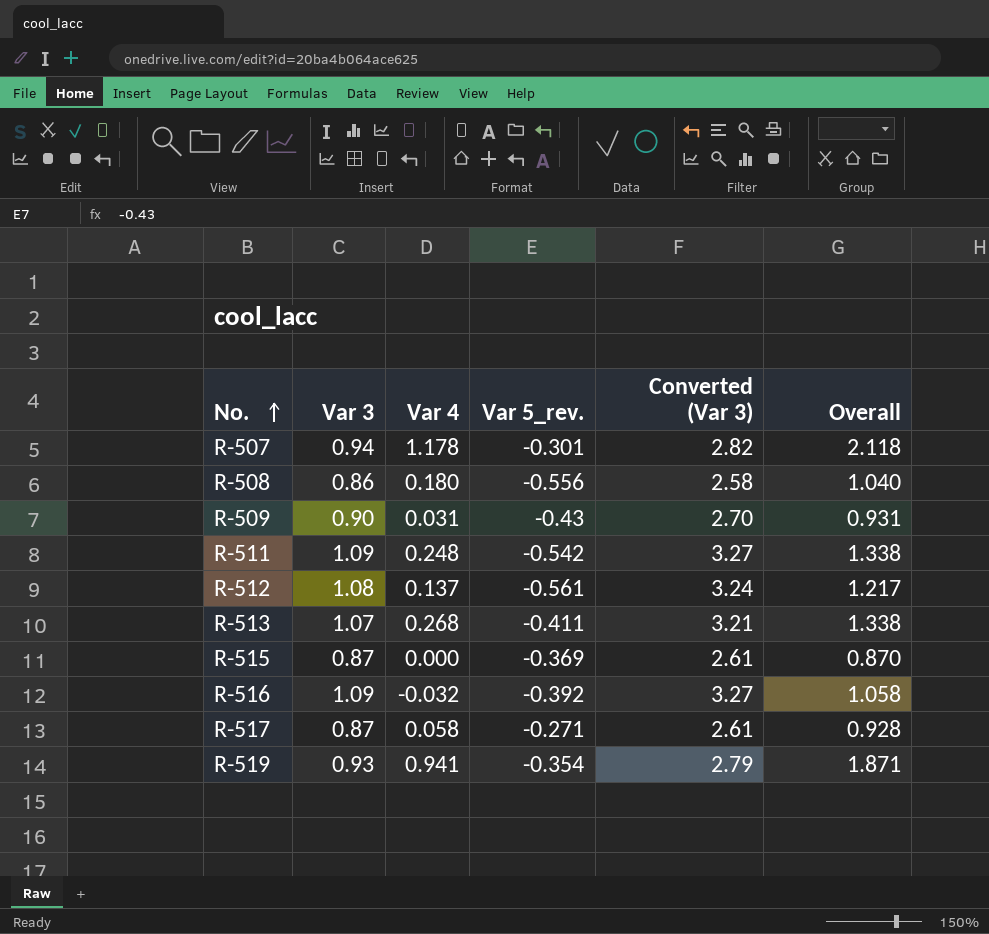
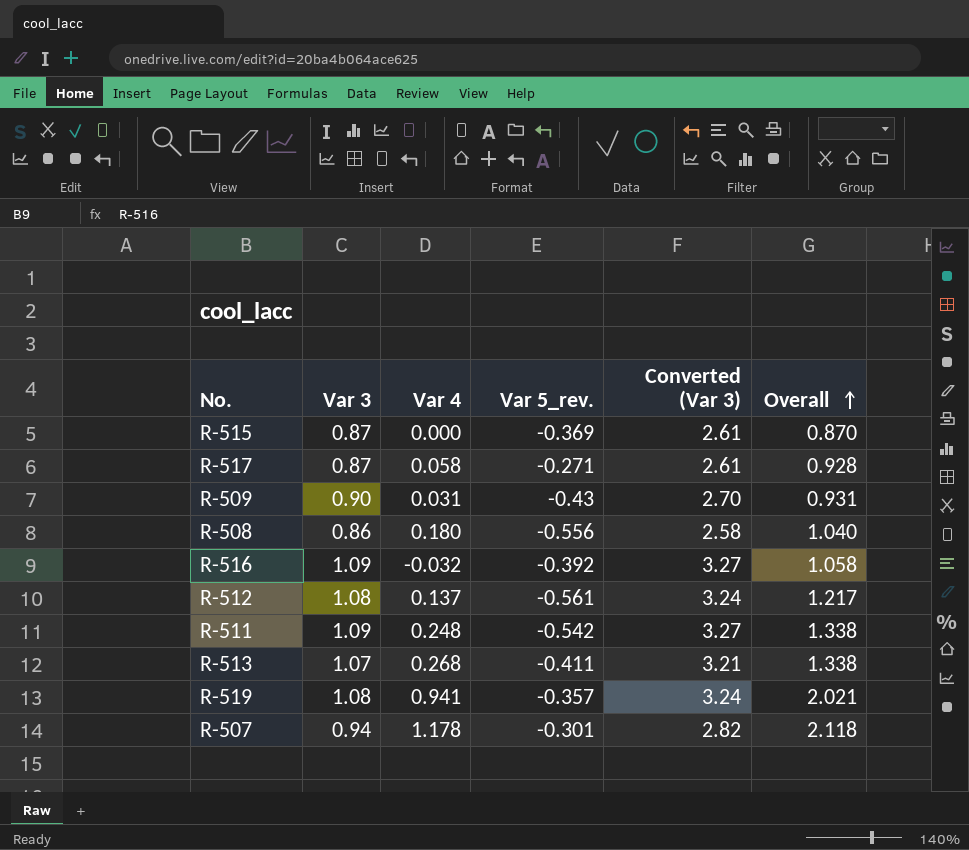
row order: No. ascending -> Overall ascending
R-519 | Var 3: 0.93 -> 1.08
R-519 | Var 5_rev.: -0.354 -> -0.357
R-519 | Converted (Var 3): 2.79 -> 3.24
R-519 | Overall: 1.871 -> 2.021

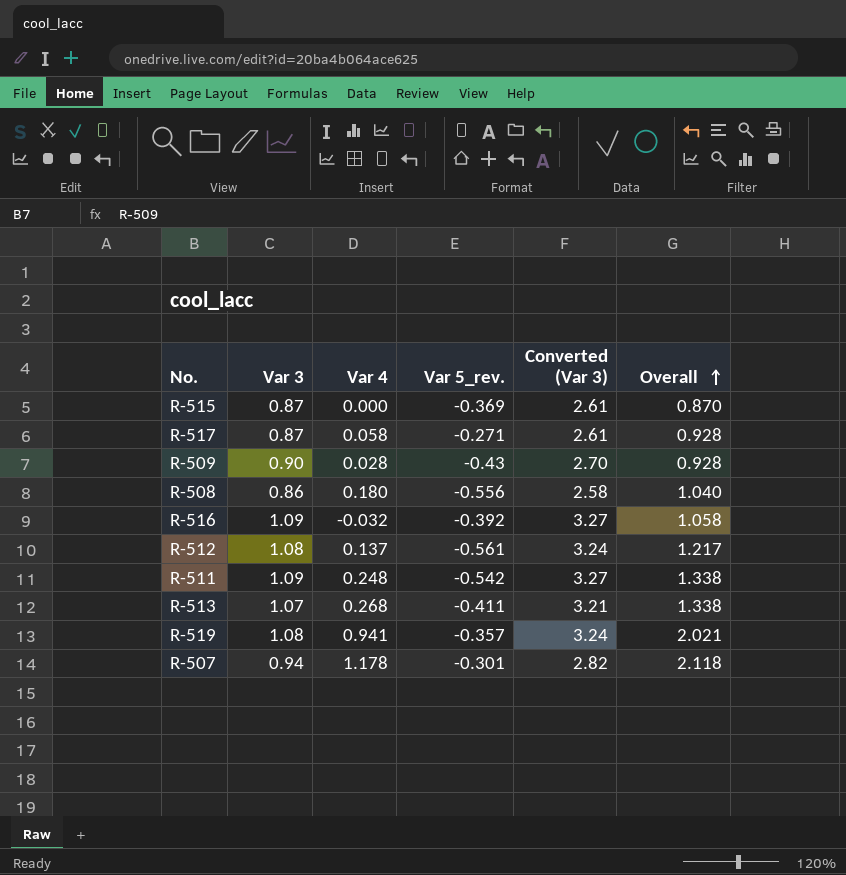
R-509 | Var 4: 0.031 -> 0.028
R-509 | Overall: 0.931 -> 0.928

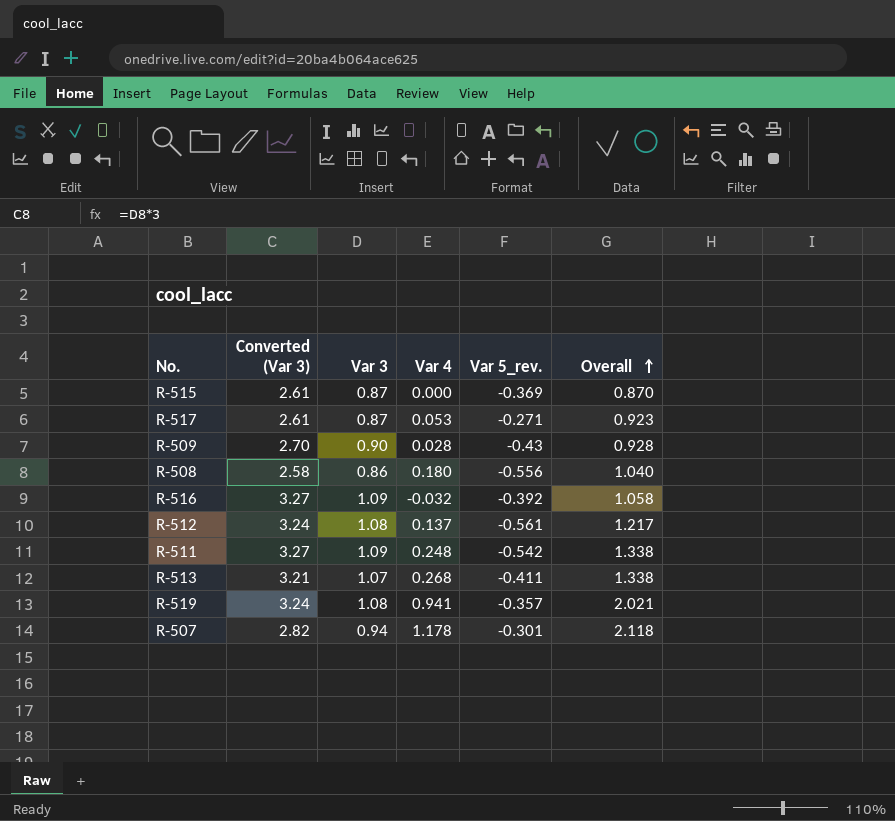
column Converted (Var 3) | position: 5 -> 2
R-517 | Var 4: 0.058 -> 0.053
R-517 | Overall: 0.928 -> 0.923

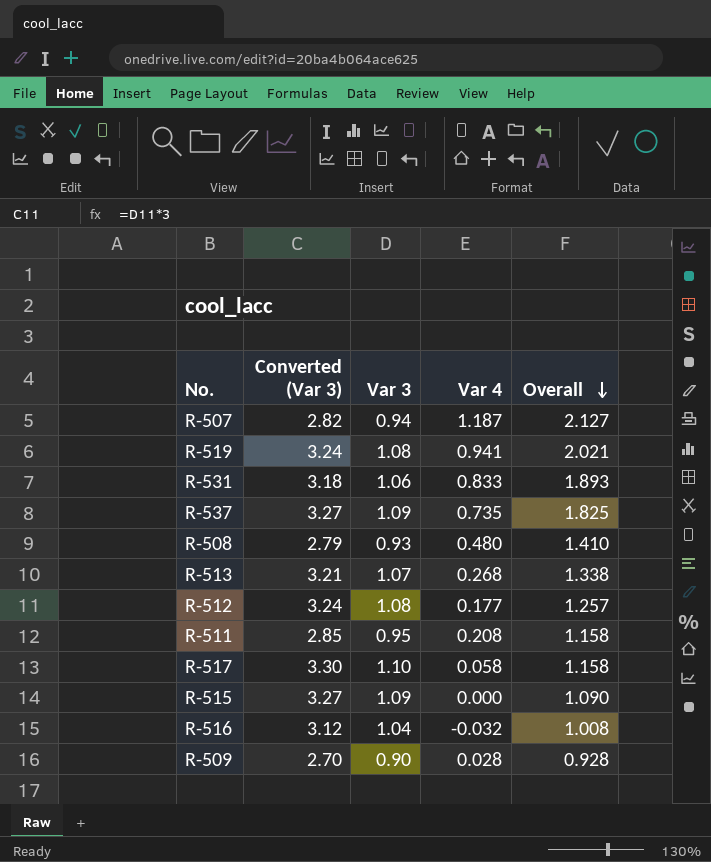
row order: Overall ascending -> Overall descending
column Var 5_rev. | position: 5 -> none
R-507 | Var 4: 1.178 -> 1.187
R-507 | Overall: 2.118 -> 2.127
row R-531: none -> 3.18 | 1.06 | 0.833 | 1.893
row R-537: none -> 3.27 | 1.09 | 0.735 | 1.825
R-508 | Converted (Var 3): 2.58 -> 2.79
R-508 | Var 3: 0.86 -> 0.93
R-508 | Var 4: 0.180 -> 0.480
R-508 | Overall: 1.040 -> 1.410
R-512 | Var 4: 0.137 -> 0.177
R-512 | Overall: 1.217 -> 1.257
R-511 | Converted (Var 3): 3.27 -> 2.85
R-511 | Var 3: 1.09 -> 0.95
R-511 | Var 4: 0.248 -> 0.208
R-511 | Overall: 1.338 -> 1.158
R-517 | Converted (Var 3): 2.61 -> 3.30
R-517 | Var 3: 0.87 -> 1.10
R-517 | Var 4: 0.053 -> 0.058
R-517 | Overall: 0.923 -> 1.158
R-515 | Converted (Var 3): 2.61 -> 3.27
R-515 | Var 3: 0.87 -> 1.09
R-515 | Overall: 0.870 -> 1.090
R-516 | Converted (Var 3): 3.27 -> 3.12
R-516 | Var 3: 1.09 -> 1.04
R-516 | Overall: 1.058 -> 1.008

